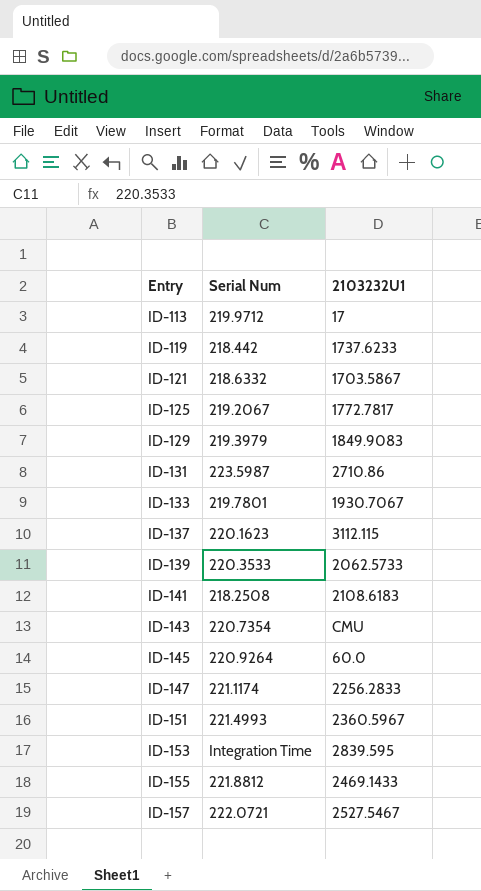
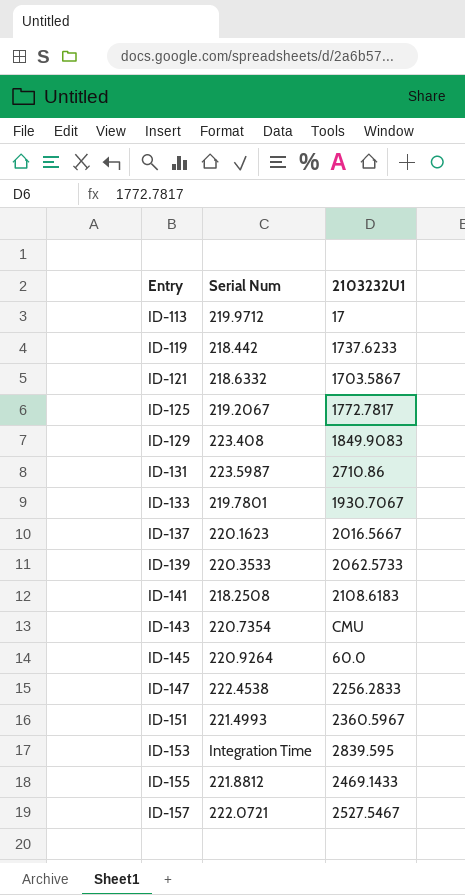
ID-129 | Serial Num: 219.3979 -> 223.408
ID-137 | 2103232U1: 3112.115 -> 2016.5667
ID-147 | Serial Num: 221.1174 -> 222.4538

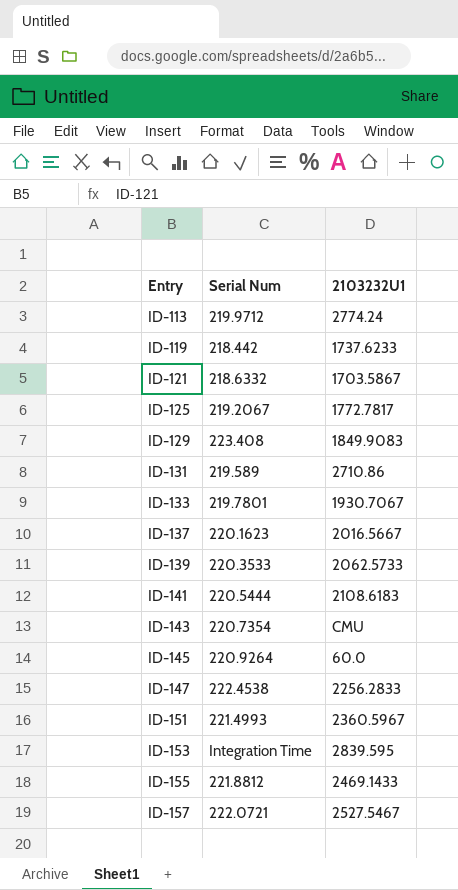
ID-113 | 2103232U1: 17 -> 2774.24
ID-131 | Serial Num: 223.5987 -> 219.589
ID-141 | Serial Num: 218.2508 -> 220.5444

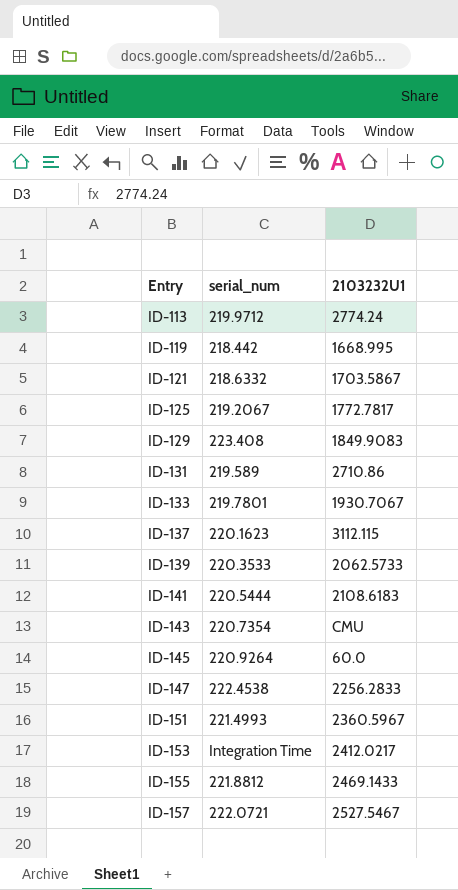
column name: Serial Num -> serial_num
ID-119 | 2103232U1: 1737.6233 -> 1668.995
ID-137 | 2103232U1: 2016.5667 -> 3112.115
ID-153 | 2103232U1: 2839.595 -> 2412.0217

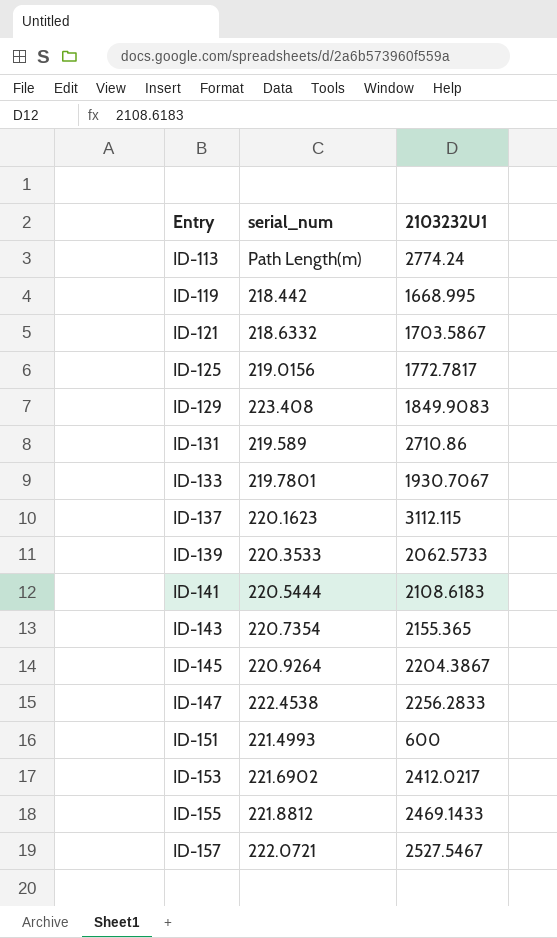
ID-113 | serial_num: 219.9712 -> Path Length(m)
ID-125 | serial_num: 219.2067 -> 219.0156
ID-143 | 2103232U1: CMU -> 2155.365
ID-145 | 2103232U1: 60.0 -> 2204.3867
ID-151 | 2103232U1: 2360.5967 -> 600
ID-153 | serial_num: Integration Time -> 221.6902

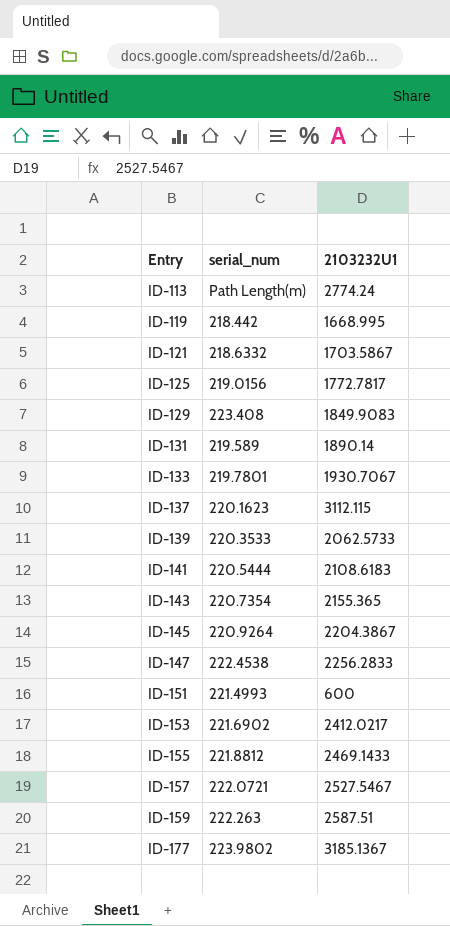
ID-131 | 2103232U1: 2710.86 -> 1890.14
row ID-159: none -> 222.263 | 2587.51
row ID-177: none -> 223.9802 | 3185.1367

